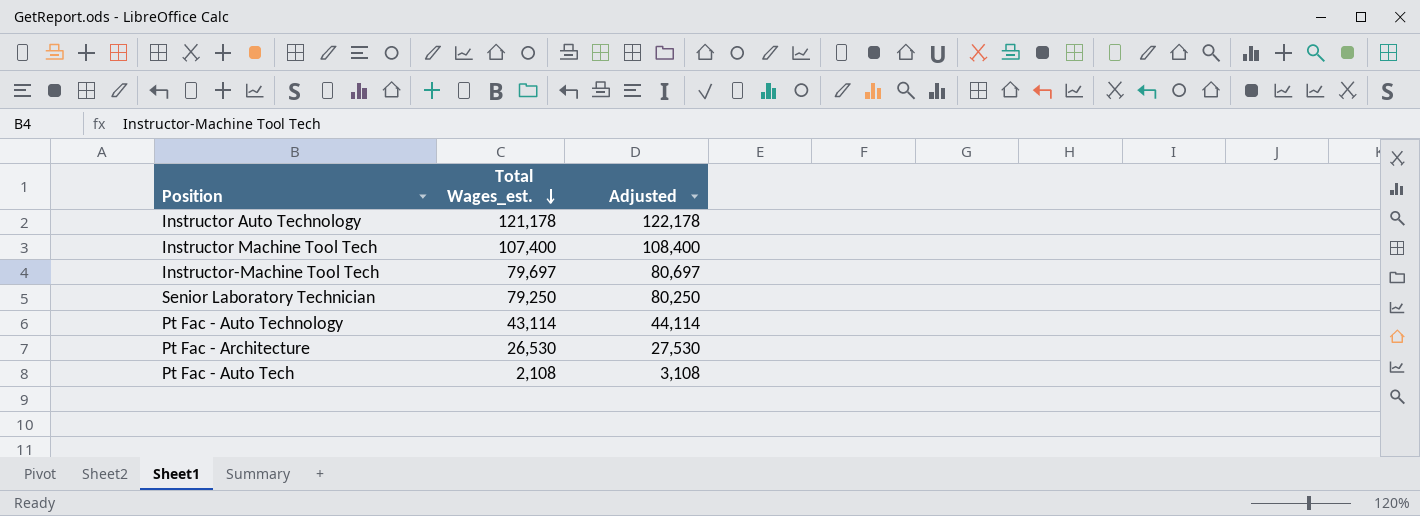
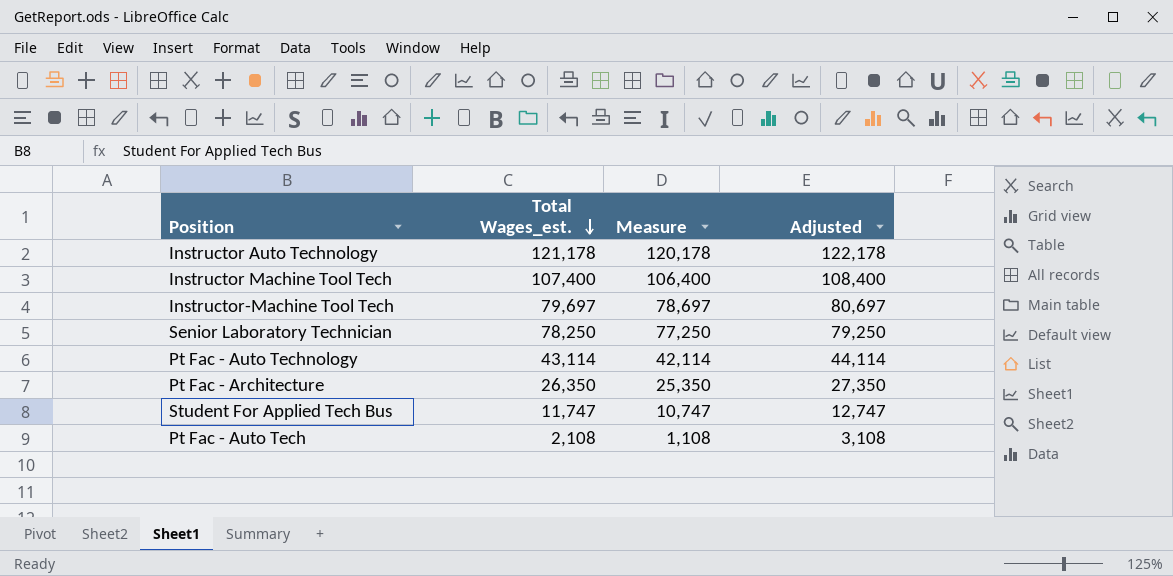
column Measure | formula: none -> [Total Wages_est.] - 1000
Senior Laboratory Technician | Total Wages_est.: 79,250 -> 78,250
Senior Laboratory Technician | Adjusted: 80,250 -> 79,250
Pt Fac - Architecture | Total Wages_est.: 26,530 -> 26,350
Pt Fac - Architecture | Adjusted: 27,530 -> 27,350
row Student For Applied Tech Bus: none -> 11,747 | 10,747 | 12,747

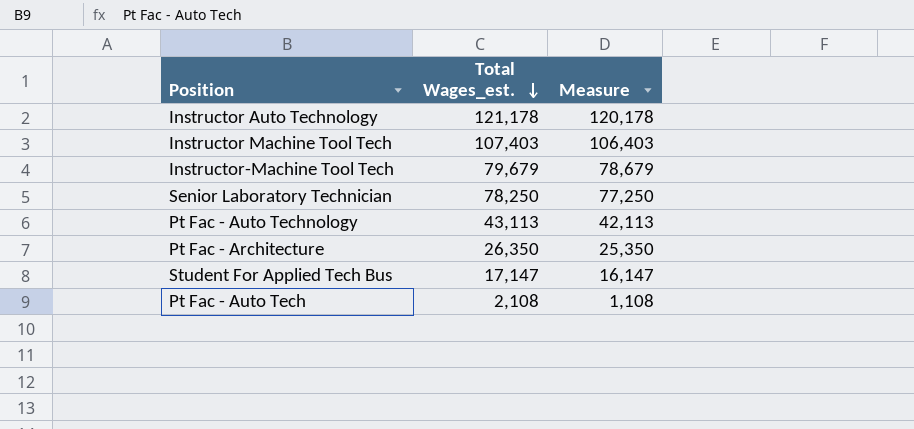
column Adjusted | formula: [Total Wages_est.] + 1000 -> none
Instructor Machine Tool Tech | Total Wages_est.: 107,400 -> 107,403
Instructor Machine Tool Tech | Measure: 106,400 -> 106,403
Instructor-Machine Tool Tech | Total Wages_est.: 79,697 -> 79,679
Instructor-Machine Tool Tech | Measure: 78,697 -> 78,679
Pt Fac - Auto Technology | Total Wages_est.: 43,114 -> 43,113
Pt Fac - Auto Technology | Measure: 42,114 -> 42,113
Student For Applied Tech Bus | Total Wages_est.: 11,747 -> 17,147
Student For Applied Tech Bus | Measure: 10,747 -> 16,147

